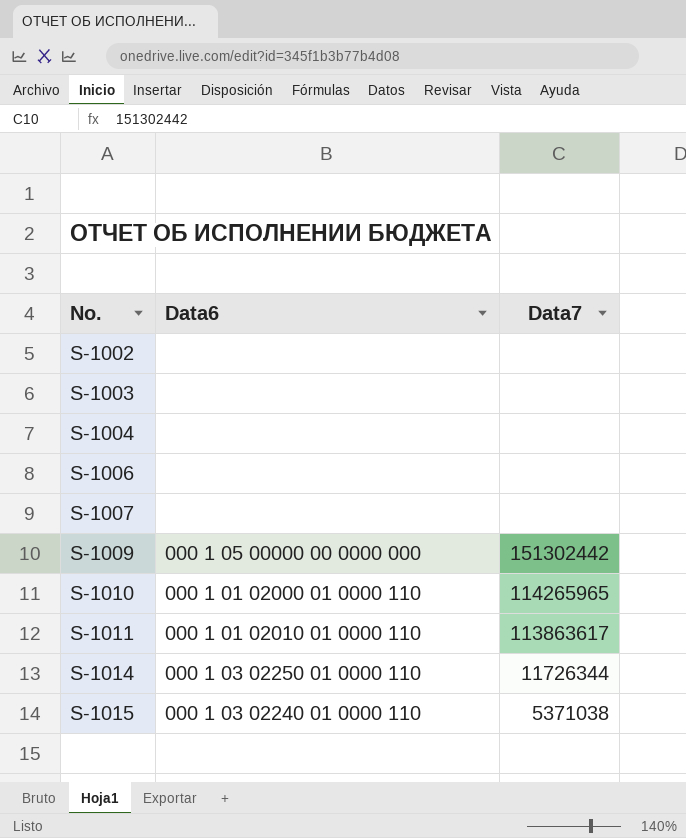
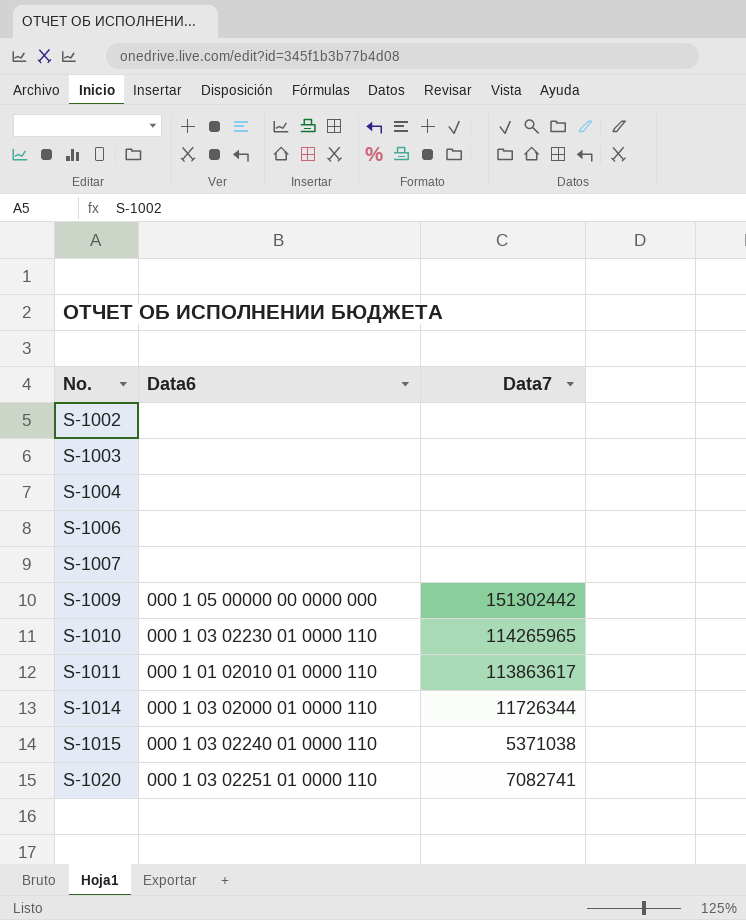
S-1010 | Data6: 000 1 01 02000 01 0000 110 -> 000 1 03 02230 01 0000 110
S-1014 | Data6: 000 1 03 02250 01 0000 110 -> 000 1 03 02000 01 0000 110
row S-1020: none -> 000 1 03 02251 01 0000 110 | 7082741

